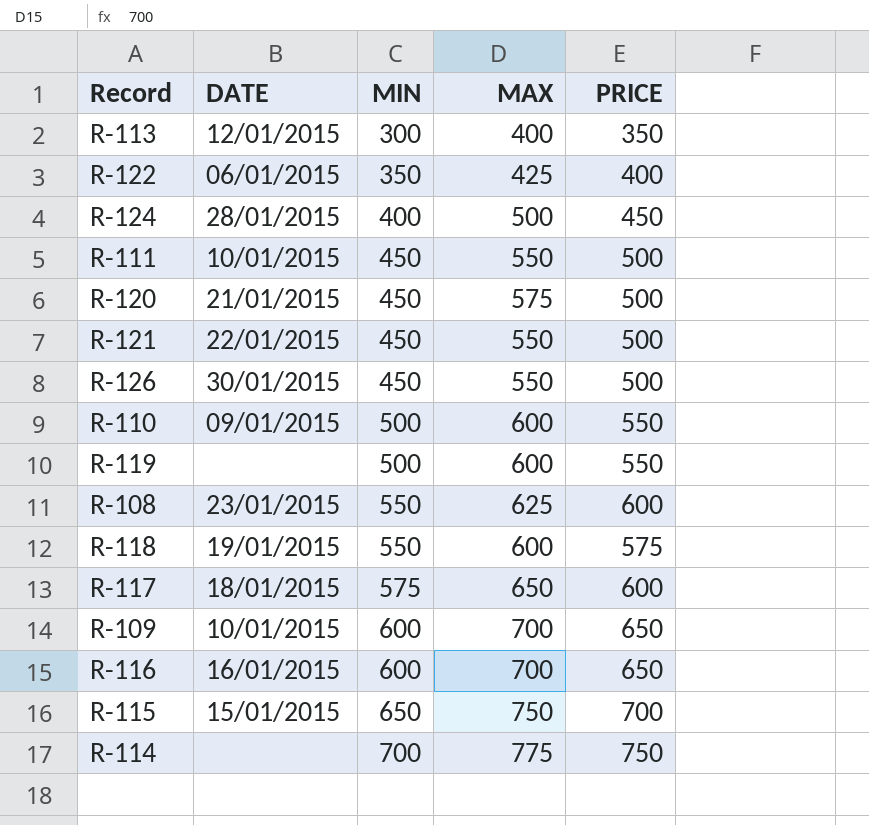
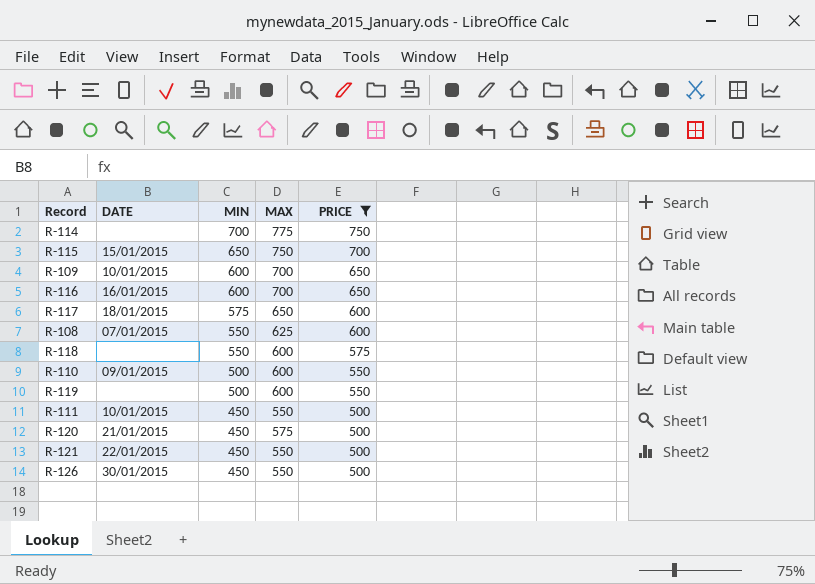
filter: none -> PRICE >= 500
row order: MIN ascending -> MIN descending
R-108 | DATE: 23/01/2015 -> 07/01/2015
R-118 | DATE: 19/01/2015 -> none

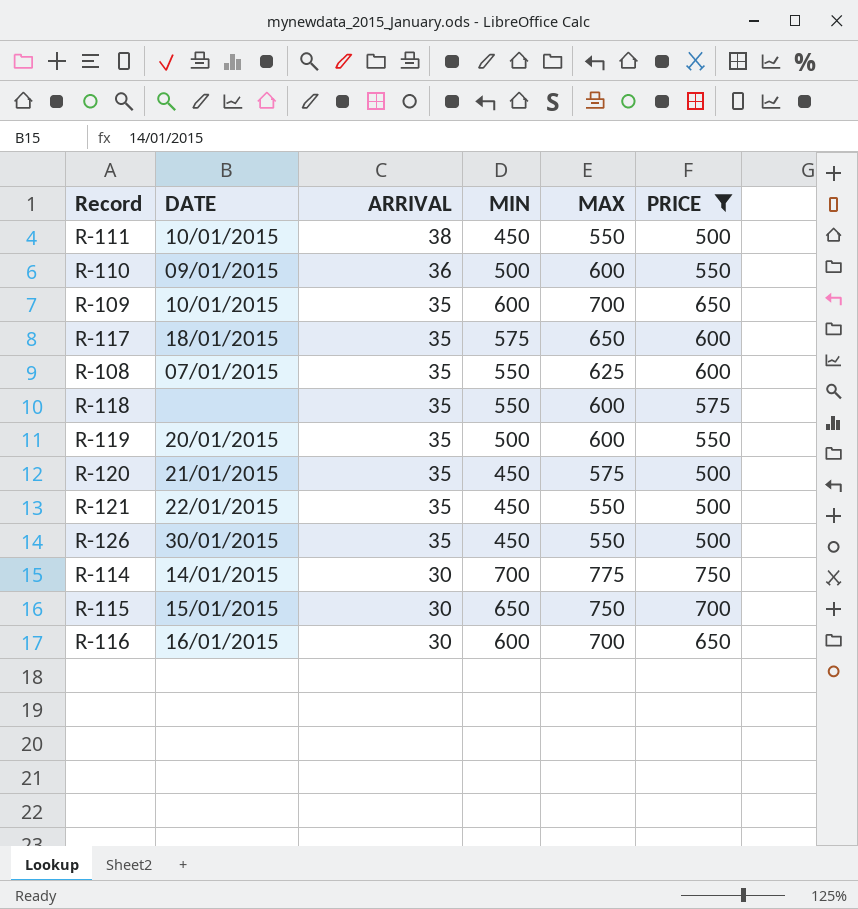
row order: MIN descending -> ARRIVAL descending
column ARRIVAL | position: none -> 3
R-119 | DATE: none -> 20/01/2015
R-114 | DATE: none -> 14/01/2015

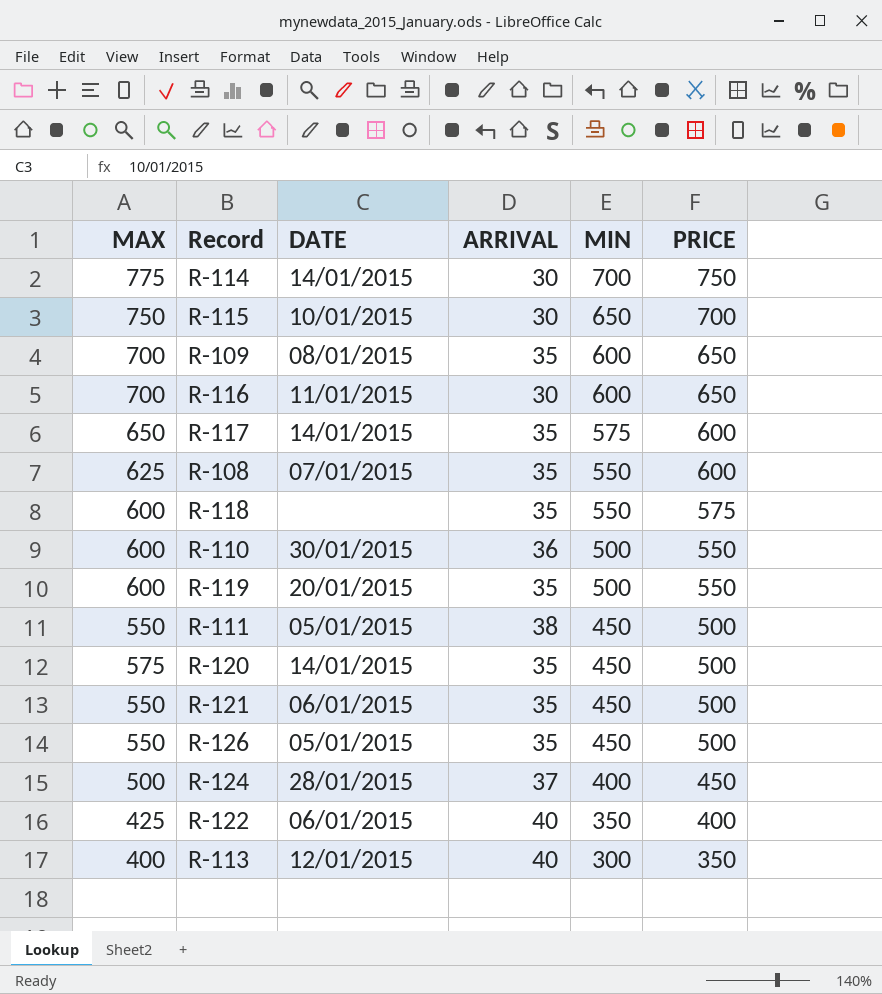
filter: PRICE >= 500 -> none
row order: ARRIVAL descending -> MIN descending
column MAX | position: 5 -> 1
R-115 | DATE: 15/01/2015 -> 10/01/2015
R-109 | DATE: 10/01/2015 -> 08/01/2015
R-116 | DATE: 16/01/2015 -> 11/01/2015
R-117 | DATE: 18/01/2015 -> 14/01/2015
R-110 | DATE: 09/01/2015 -> 30/01/2015
R-111 | DATE: 10/01/2015 -> 05/01/2015
R-120 | DATE: 21/01/2015 -> 14/01/2015
R-121 | DATE: 22/01/2015 -> 06/01/2015
R-126 | DATE: 30/01/2015 -> 05/01/2015

